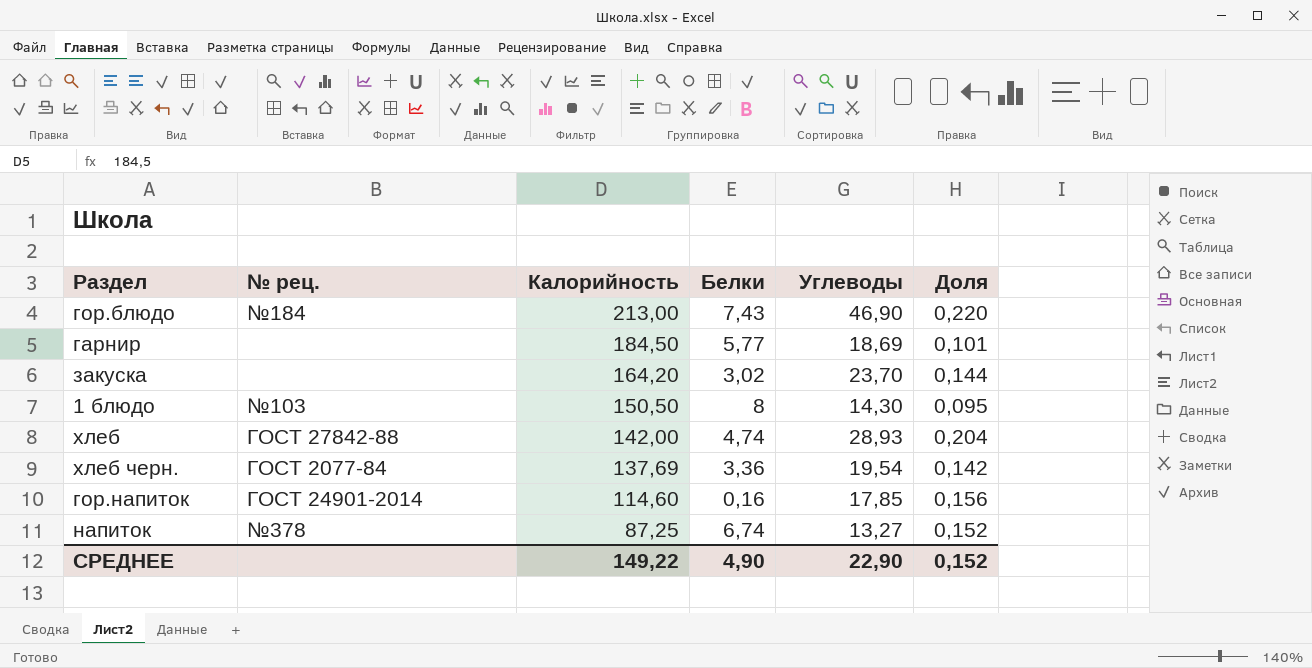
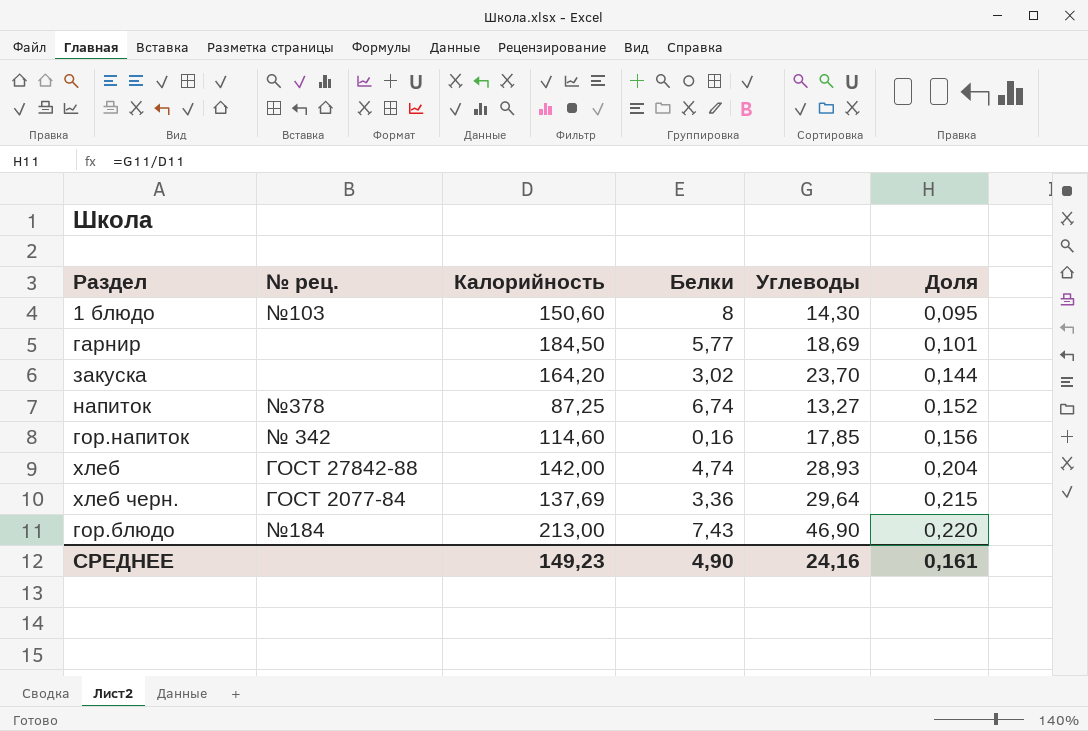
row order: Калорийность descending -> Доля ascending
1 блюдо | Калорийность: 150,50 -> 150,60
гор.напиток | № рец.: ГОСТ 24901-2014 -> № 342
хлеб черн. | Углеводы: 19,54 -> 29,64
хлеб черн. | Доля: 0,142 -> 0,215
СРЕДНЕЕ | Калорийность: 149,22 -> 149,23
СРЕДНЕЕ | Углеводы: 22,90 -> 24,16
СРЕДНЕЕ | Доля: 0,152 -> 0,161

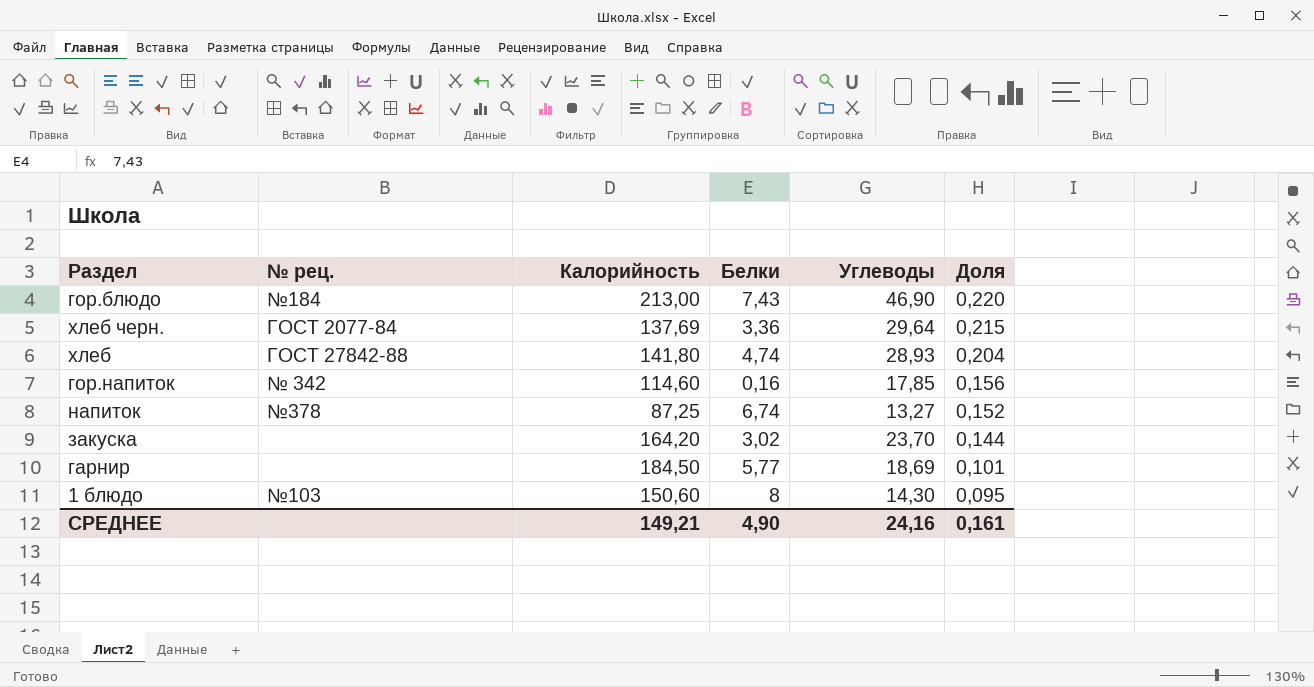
row order: Доля ascending -> Доля descending
хлеб | Калорийность: 142,00 -> 141,80
СРЕДНЕЕ | Калорийность: 149,23 -> 149,21

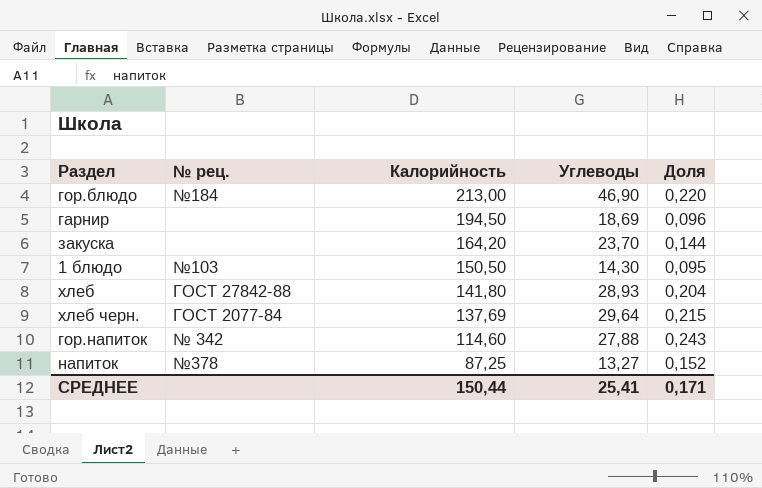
row order: Доля descending -> Калорийность descending
column Белки | position: 4 -> none
гарнир | Калорийность: 184,50 -> 194,50
гарнир | Доля: 0,101 -> 0,096
1 блюдо | Калорийность: 150,60 -> 150,50
гор.напиток | Углеводы: 17,85 -> 27,88
гор.напиток | Доля: 0,156 -> 0,243
СРЕДНЕЕ | Калорийность: 149,21 -> 150,44
СРЕДНЕЕ | Углеводы: 24,16 -> 25,41
СРЕДНЕЕ | Доля: 0,161 -> 0,171

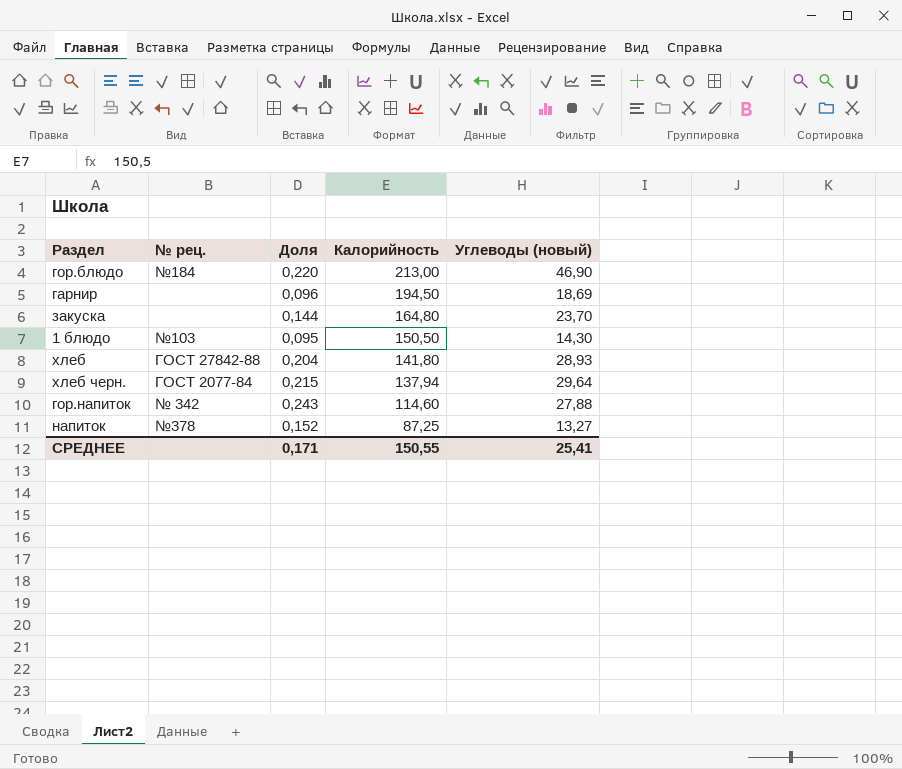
column Доля | position: 5 -> 3
column name: Углеводы -> Углеводы (новый)
закуска | Калорийность: 164,20 -> 164,80
хлеб черн. | Калорийность: 137,69 -> 137,94
СРЕДНЕЕ | Калорийность: 150,44 -> 150,55

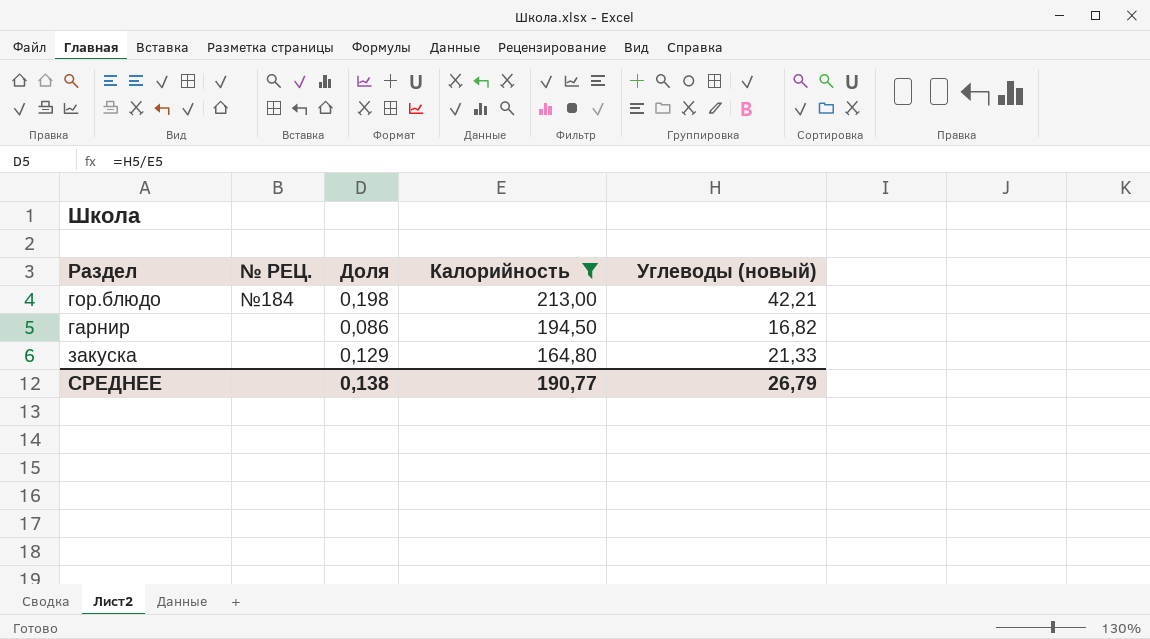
filter: none -> Калорийность >= 164,80
column name: № рец. -> № РЕЦ.
гор.блюдо | Доля: 0,220 -> 0,198
гор.блюдо | Углеводы (новый): 46,90 -> 42,21
гарнир | Доля: 0,096 -> 0,086
гарнир | Углеводы (новый): 18,69 -> 16,82
закуска | Доля: 0,144 -> 0,129
закуска | Углеводы (новый): 23,70 -> 21,33
СРЕДНЕЕ | Доля: 0,171 -> 0,138
СРЕДНЕЕ | Калорийность: 150,55 -> 190,77
СРЕДНЕЕ | Углеводы (новый): 25,41 -> 26,79

